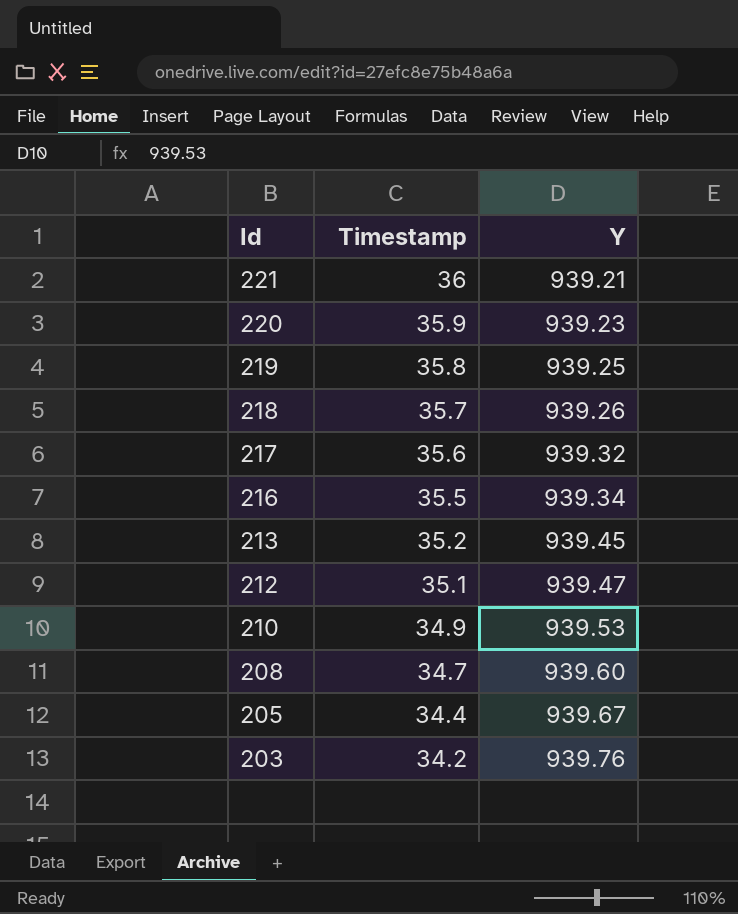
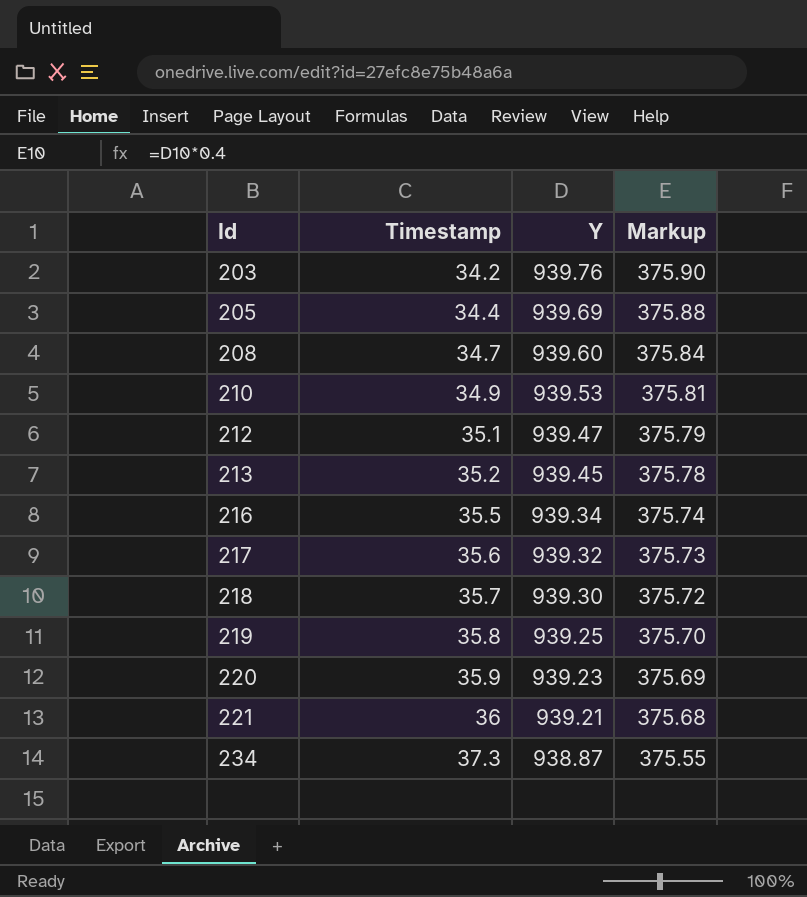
row order: Id descending -> Id ascending
column Markup | formula: none -> [Y] * 0.4
205 | Y: 939.67 -> 939.69
218 | Y: 939.26 -> 939.30
row 234: none -> 37.3 | 938.87 | 375.55

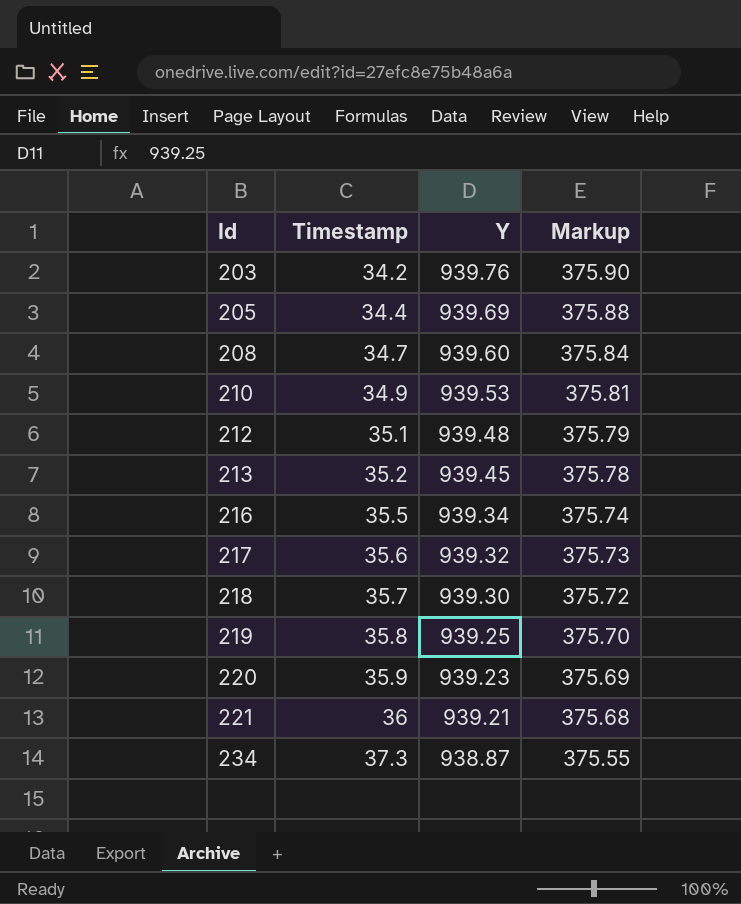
212 | Y: 939.47 -> 939.48

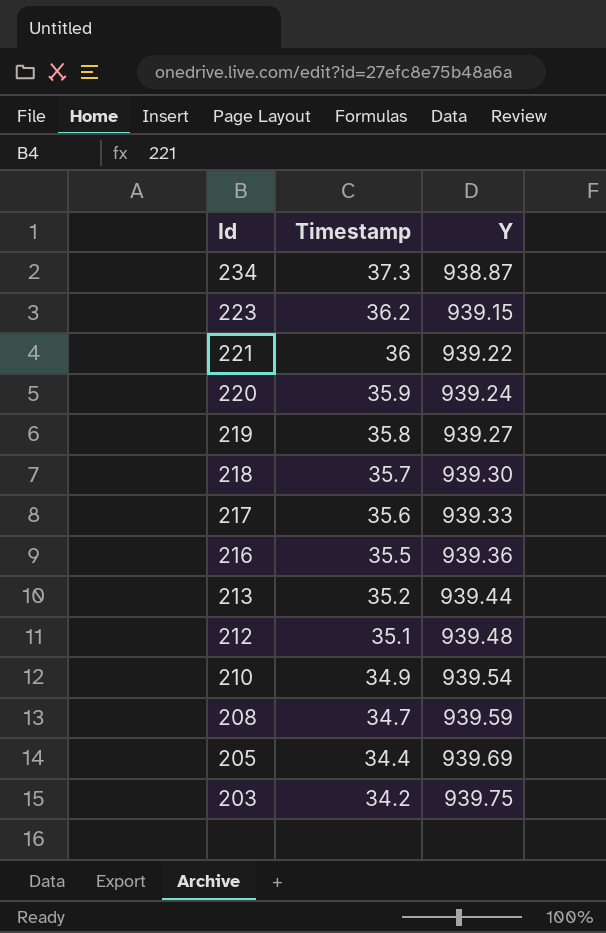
row order: Id ascending -> Id descending
column Markup | formula: [Y] * 0.4 -> none
row 223: none -> 36.2 | 939.15
221 | Y: 939.21 -> 939.22
220 | Y: 939.23 -> 939.24
219 | Y: 939.25 -> 939.27
217 | Y: 939.32 -> 939.33
216 | Y: 939.34 -> 939.36
213 | Y: 939.45 -> 939.44
210 | Y: 939.53 -> 939.54
208 | Y: 939.60 -> 939.59
203 | Y: 939.76 -> 939.75

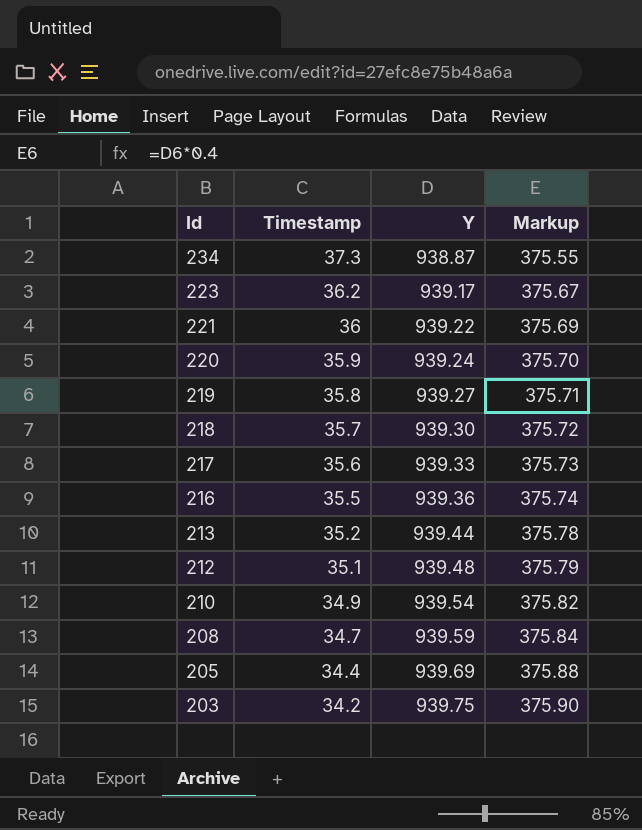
column Markup | formula: none -> [Y] * 0.4
223 | Y: 939.15 -> 939.17

